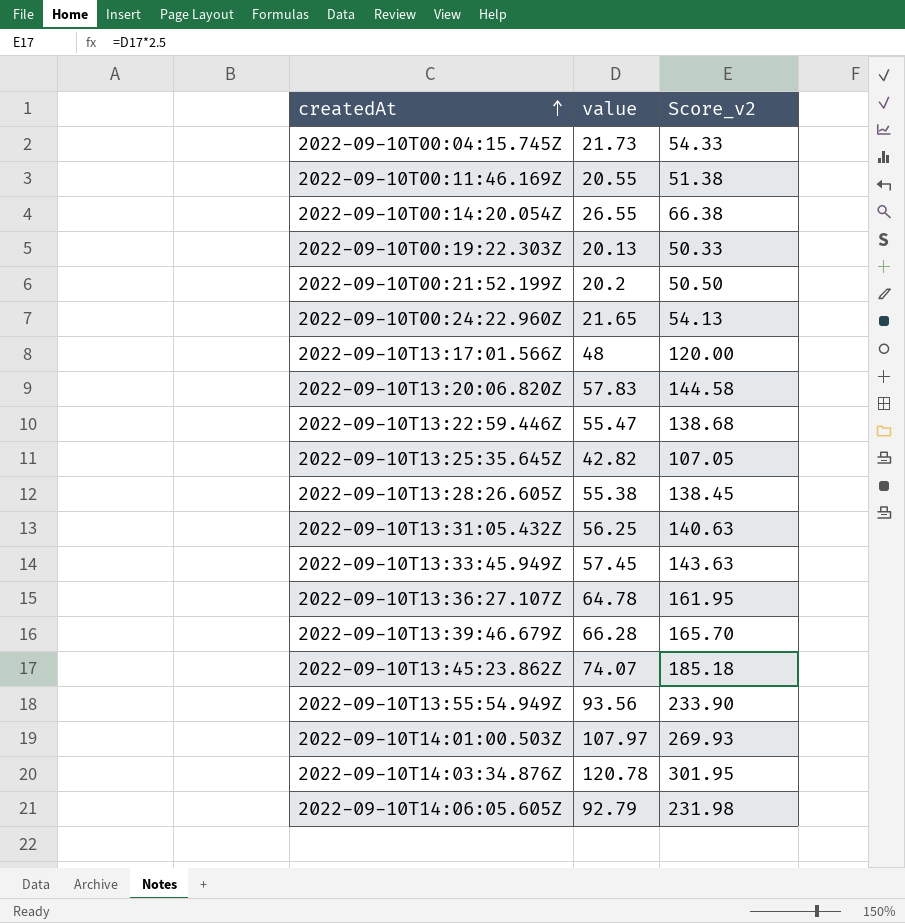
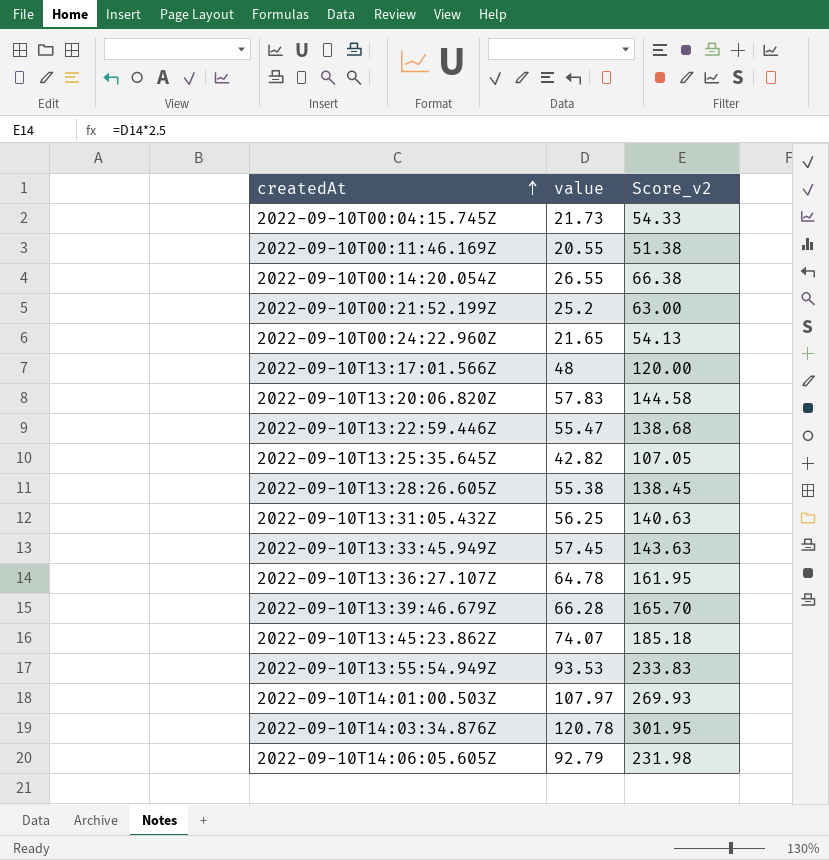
row 2022-09-10T00:19:22.303Z: 20.13 | 50.33 -> none
2022-09-10T00:21:52.199Z | value: 20.2 -> 25.2
2022-09-10T00:21:52.199Z | Score_v2: 50.50 -> 63.00
2022-09-10T13:55:54.949Z | value: 93.56 -> 93.53
2022-09-10T13:55:54.949Z | Score_v2: 233.90 -> 233.83

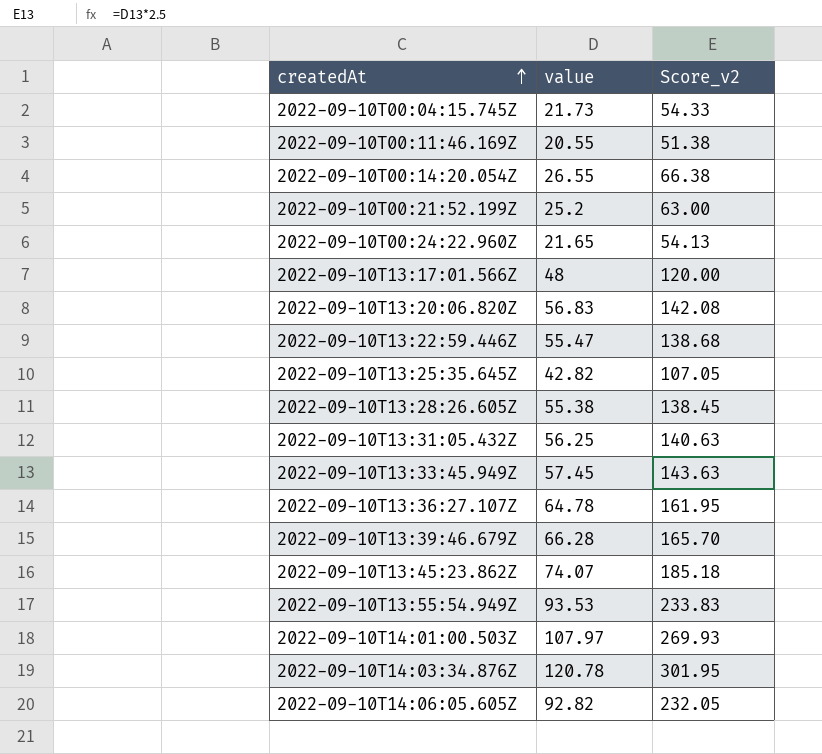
2022-09-10T13:20:06.820Z | value: 57.83 -> 56.83
2022-09-10T13:20:06.820Z | Score_v2: 144.58 -> 142.08
2022-09-10T14:06:05.605Z | value: 92.79 -> 92.82
2022-09-10T14:06:05.605Z | Score_v2: 231.98 -> 232.05

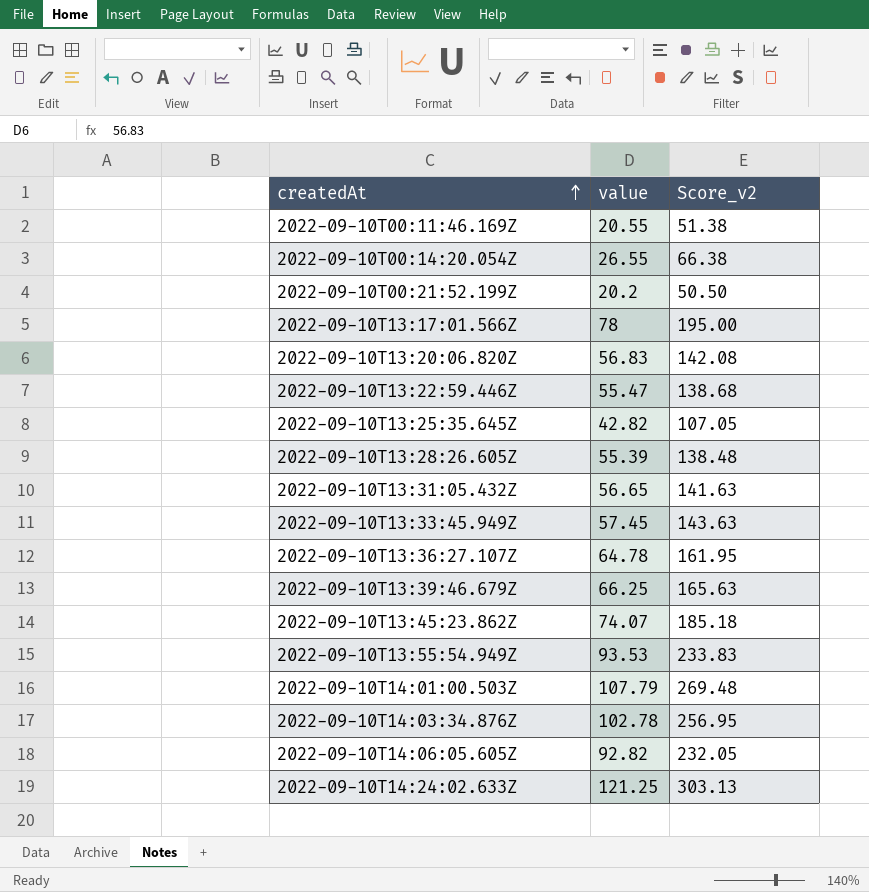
row 2022-09-10T00:04:15.745Z: 21.73 | 54.33 -> none
row 2022-09-10T00:24:22.960Z: 21.65 | 54.13 -> none
2022-09-10T00:21:52.199Z | value: 25.2 -> 20.2
2022-09-10T00:21:52.199Z | Score_v2: 63.00 -> 50.50
2022-09-10T13:17:01.566Z | value: 48 -> 78
2022-09-10T13:17:01.566Z | Score_v2: 120.00 -> 195.00
2022-09-10T13:28:26.605Z | value: 55.38 -> 55.39
2022-09-10T13:28:26.605Z | Score_v2: 138.45 -> 138.48
2022-09-10T13:31:05.432Z | value: 56.25 -> 56.65
2022-09-10T13:31:05.432Z | Score_v2: 140.63 -> 141.63
2022-09-10T13:39:46.679Z | value: 66.28 -> 66.25
2022-09-10T13:39:46.679Z | Score_v2: 165.70 -> 165.63
2022-09-10T14:01:00.503Z | value: 107.97 -> 107.79
2022-09-10T14:01:00.503Z | Score_v2: 269.93 -> 269.48
2022-09-10T14:03:34.876Z | value: 120.78 -> 102.78
2022-09-10T14:03:34.876Z | Score_v2: 301.95 -> 256.95
row 2022-09-10T14:24:02.633Z: none -> 121.25 | 303.13

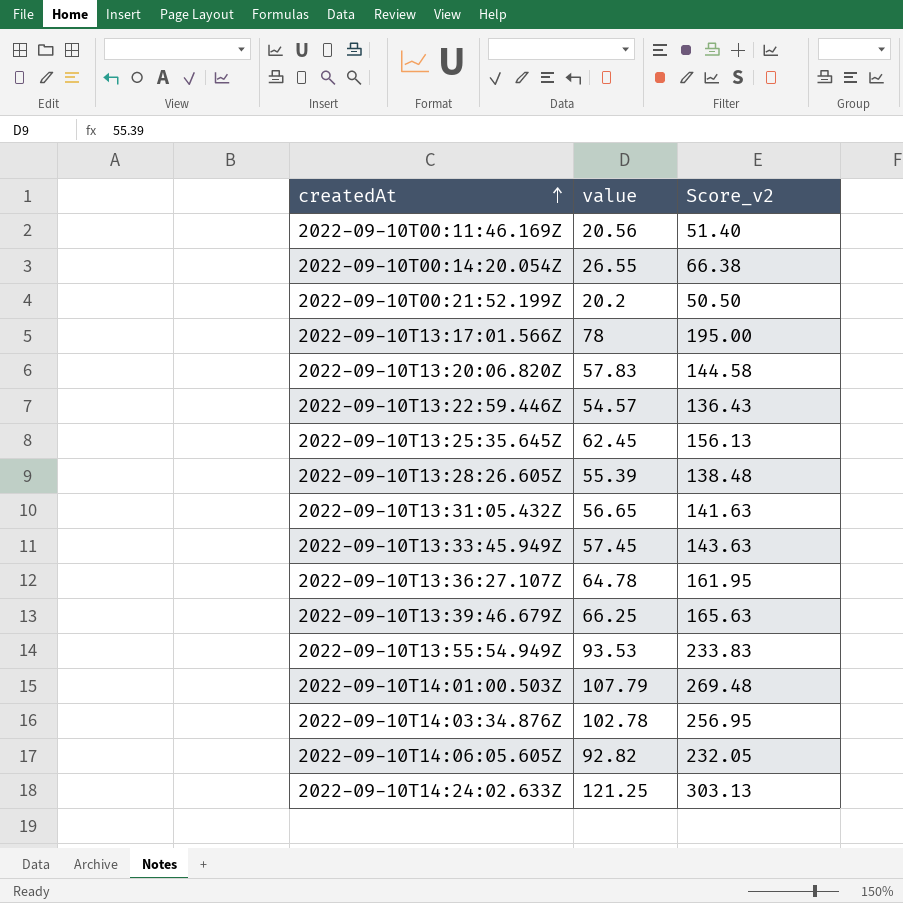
row 2022-09-10T13:45:23.862Z: 74.07 | 185.18 -> none
2022-09-10T00:11:46.169Z | value: 20.55 -> 20.56
2022-09-10T00:11:46.169Z | Score_v2: 51.38 -> 51.40
2022-09-10T13:20:06.820Z | value: 56.83 -> 57.83
2022-09-10T13:20:06.820Z | Score_v2: 142.08 -> 144.58
2022-09-10T13:22:59.446Z | value: 55.47 -> 54.57
2022-09-10T13:22:59.446Z | Score_v2: 138.68 -> 136.43
2022-09-10T13:25:35.645Z | value: 42.82 -> 62.45
2022-09-10T13:25:35.645Z | Score_v2: 107.05 -> 156.13

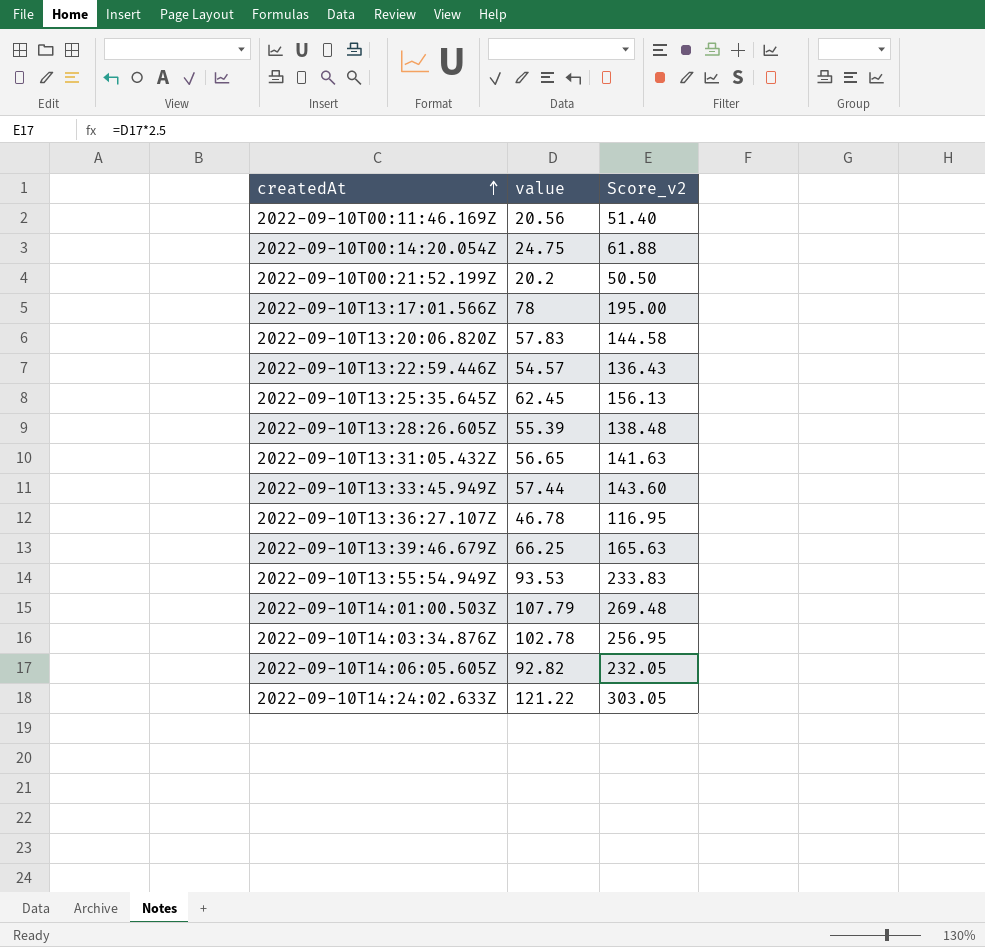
2022-09-10T00:14:20.054Z | value: 26.55 -> 24.75
2022-09-10T00:14:20.054Z | Score_v2: 66.38 -> 61.88
2022-09-10T13:33:45.949Z | value: 57.45 -> 57.44
2022-09-10T13:33:45.949Z | Score_v2: 143.63 -> 143.60
2022-09-10T13:36:27.107Z | value: 64.78 -> 46.78
2022-09-10T13:36:27.107Z | Score_v2: 161.95 -> 116.95
2022-09-10T14:24:02.633Z | value: 121.25 -> 121.22
2022-09-10T14:24:02.633Z | Score_v2: 303.13 -> 303.05

